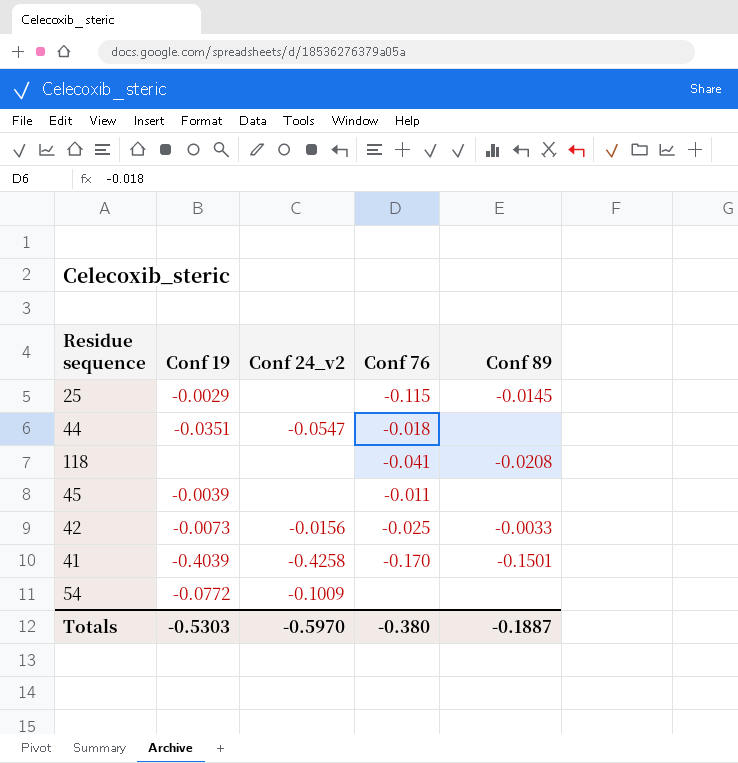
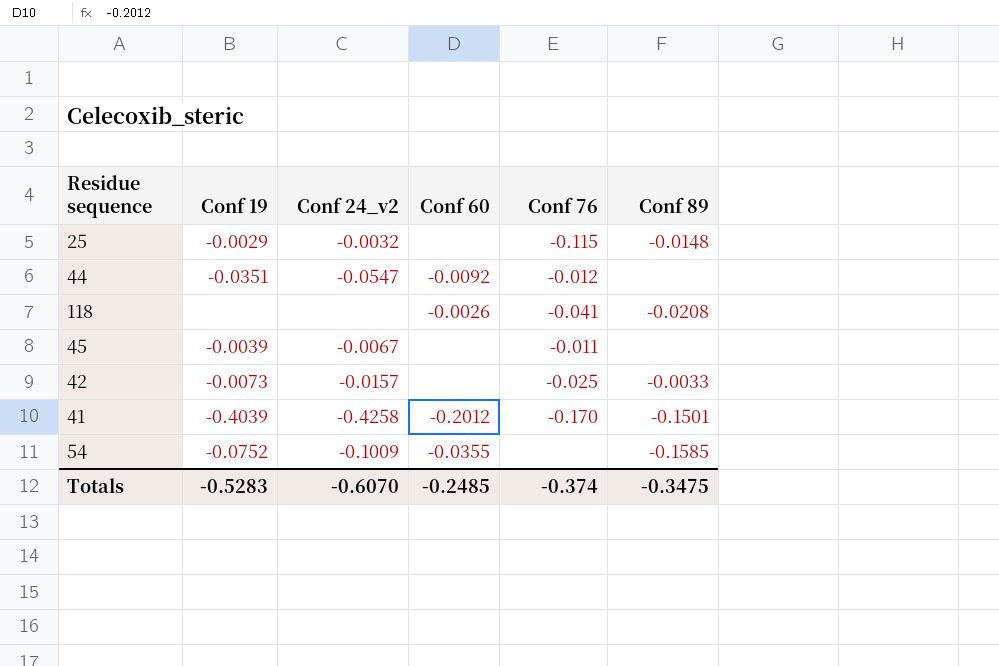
column Conf 60 | position: none -> 4
25 | Conf 24_v2: none -> -0.0032
25 | Conf 89: -0.0145 -> -0.0148
44 | Conf 76: -0.018 -> -0.012
45 | Conf 24_v2: none -> -0.0067
42 | Conf 24_v2: -0.0156 -> -0.0157
54 | Conf 19: -0.0772 -> -0.0752
54 | Conf 89: none -> -0.1585
Totals | Conf 19: -0.5303 -> -0.5283
Totals | Conf 24_v2: -0.5970 -> -0.6070
Totals | Conf 76: -0.380 -> -0.374
Totals | Conf 89: -0.1887 -> -0.3475

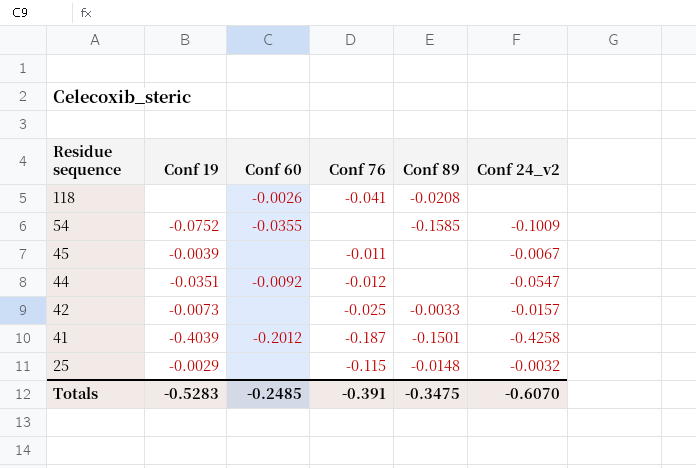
row order: none -> Residue sequence descending
column Conf 24_v2 | position: 3 -> 6
41 | Conf 76: -0.170 -> -0.187
Totals | Conf 76: -0.374 -> -0.391

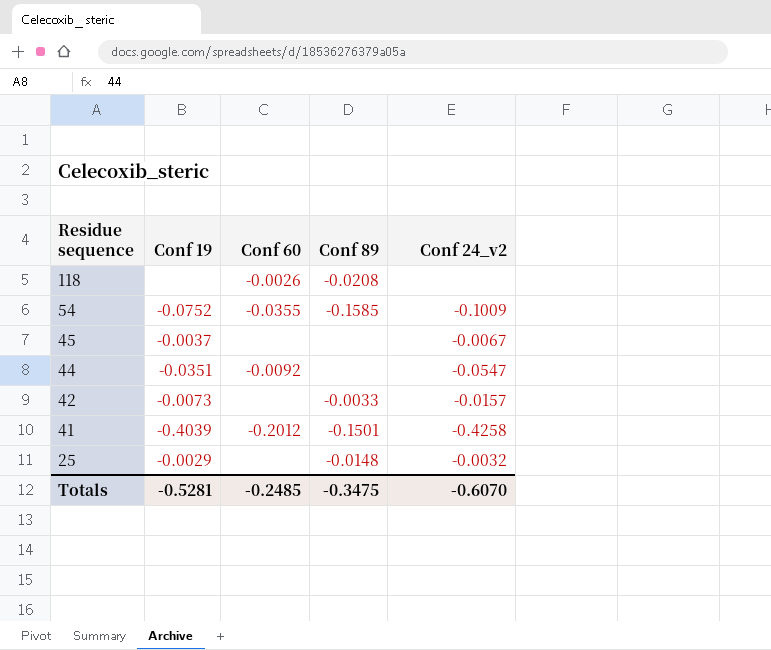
column Conf 76 | position: 4 -> none
45 | Conf 19: -0.0039 -> -0.0037
Totals | Conf 19: -0.5283 -> -0.5281

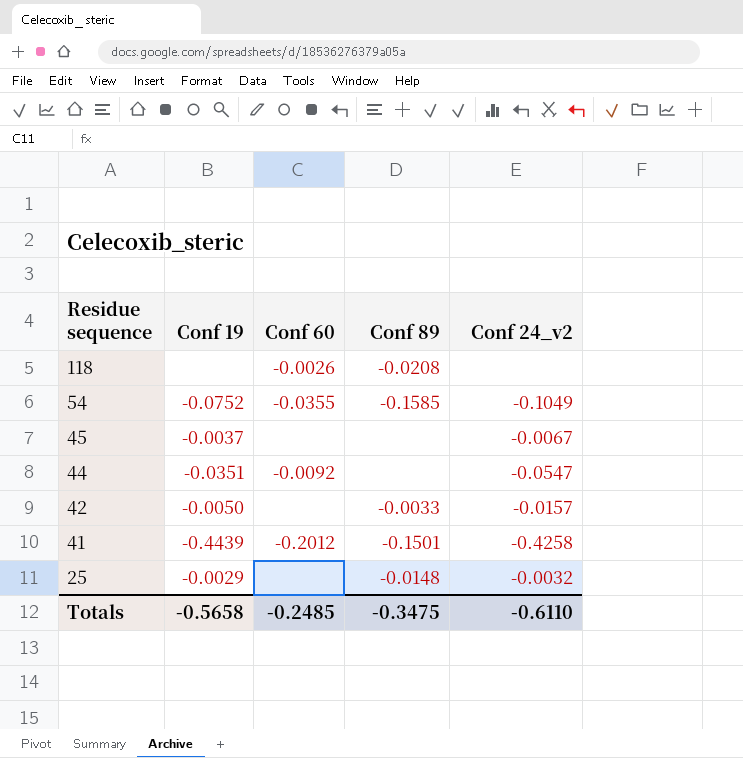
54 | Conf 24_v2: -0.1009 -> -0.1049
42 | Conf 19: -0.0073 -> -0.0050
41 | Conf 19: -0.4039 -> -0.4439
Totals | Conf 19: -0.5281 -> -0.5658
Totals | Conf 24_v2: -0.6070 -> -0.6110

